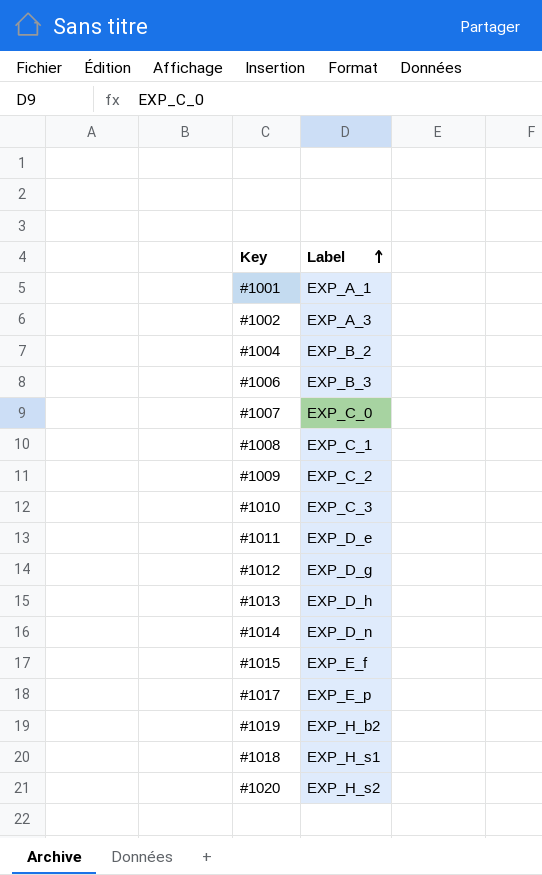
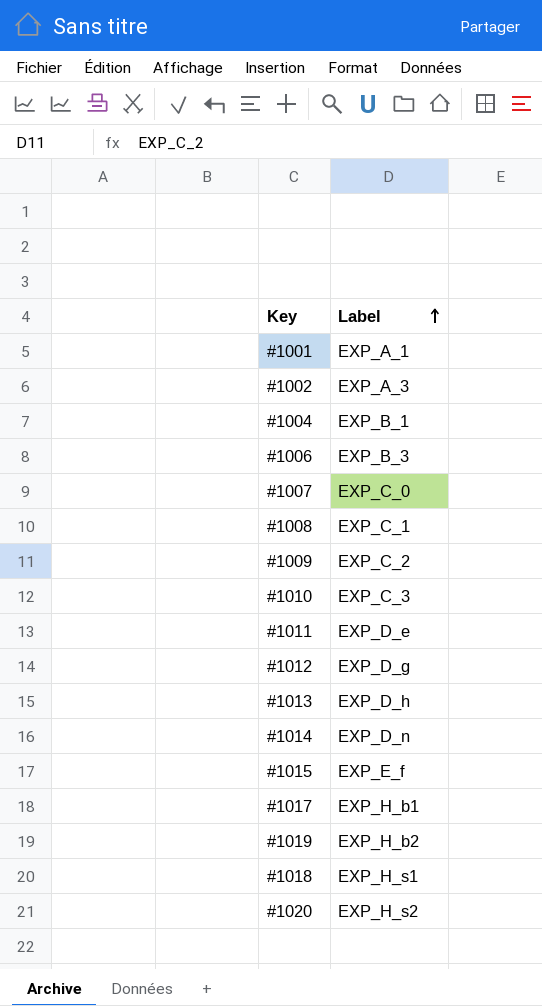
#1004 | Label: EXP_B_2 -> EXP_B_1
#1017 | Label: EXP_E_p -> EXP_H_b1

